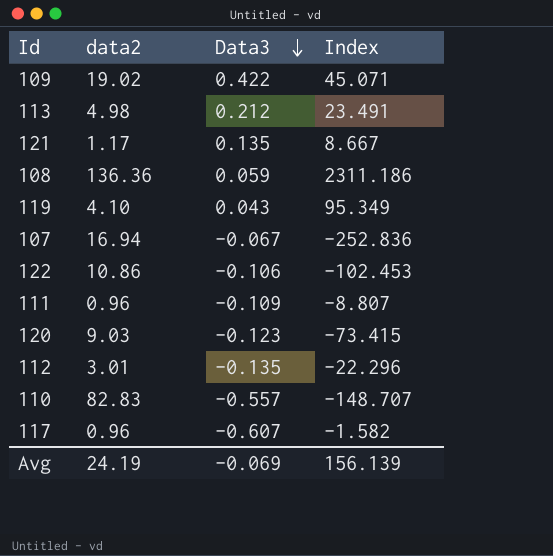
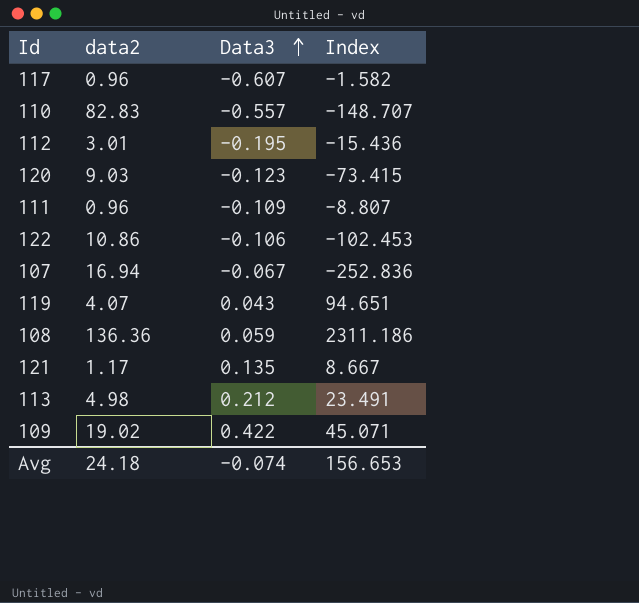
row order: Data3 descending -> Data3 ascending
112 | Data3: -0.135 -> -0.195
112 | Index: -22.296 -> -15.436
119 | data2: 4.10 -> 4.07
119 | Index: 95.349 -> 94.651
Avg | data2: 24.19 -> 24.18
Avg | Data3: -0.069 -> -0.074
Avg | Index: 156.139 -> 156.653

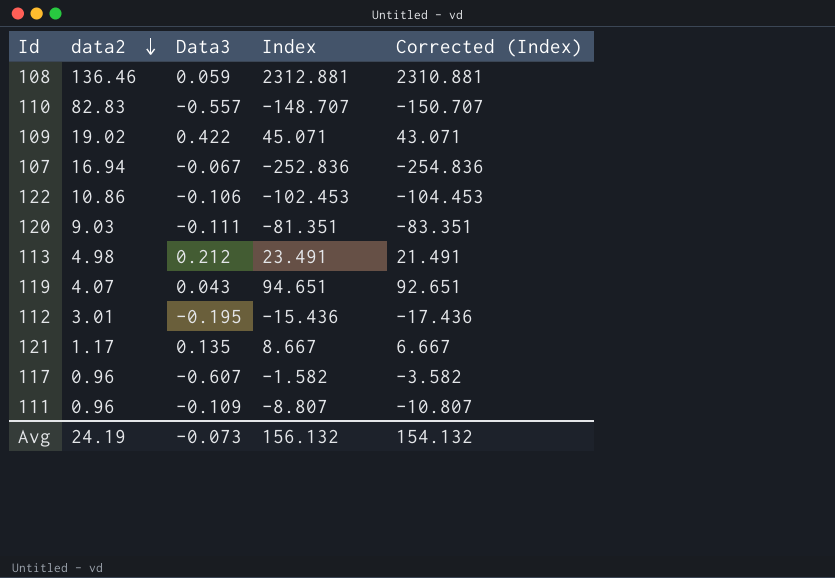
row order: Data3 ascending -> data2 descending
column Corrected (Index) | formula: none -> [Index] - 2
108 | data2: 136.36 -> 136.46
108 | Index: 2311.186 -> 2312.881
120 | Data3: -0.123 -> -0.111
120 | Index: -73.415 -> -81.351
Avg | data2: 24.18 -> 24.19
Avg | Data3: -0.074 -> -0.073
Avg | Index: 156.653 -> 156.132

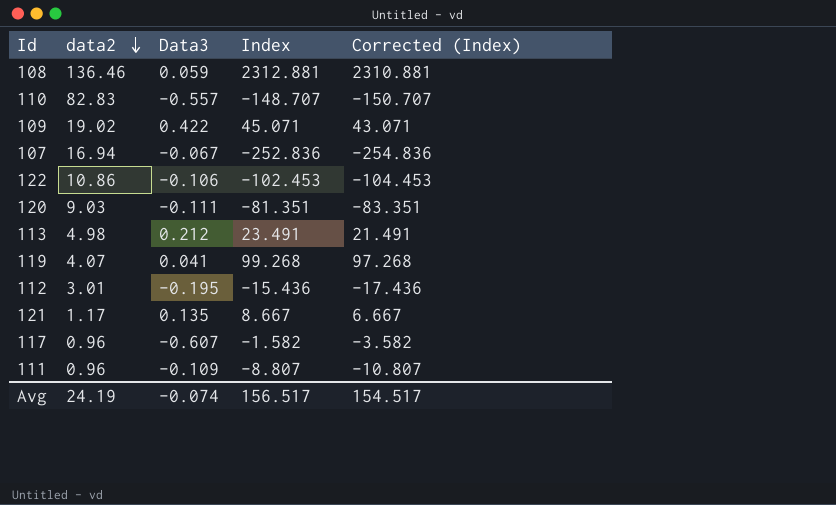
119 | Data3: 0.043 -> 0.041
119 | Index: 94.651 -> 99.268
119 | Corrected (Index): 92.651 -> 97.268
Avg | Data3: -0.073 -> -0.074
Avg | Index: 156.132 -> 156.517
Avg | Corrected (Index): 154.132 -> 154.517

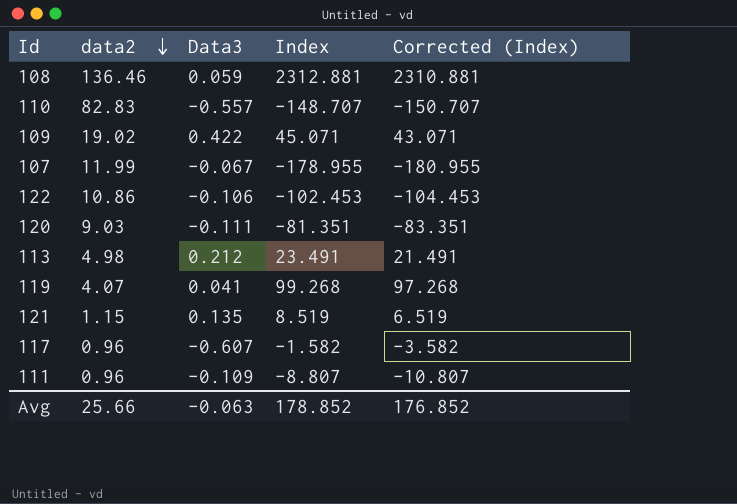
row 112: 3.01 | -0.195 | -15.436 | -17.436 -> none
107 | data2: 16.94 -> 11.99
107 | Index: -252.836 -> -178.955
107 | Corrected (Index): -254.836 -> -180.955
121 | data2: 1.17 -> 1.15
121 | Index: 8.667 -> 8.519
121 | Corrected (Index): 6.667 -> 6.519
Avg | data2: 24.19 -> 25.66
Avg | Data3: -0.074 -> -0.063
Avg | Index: 156.517 -> 178.852
Avg | Corrected (Index): 154.517 -> 176.852

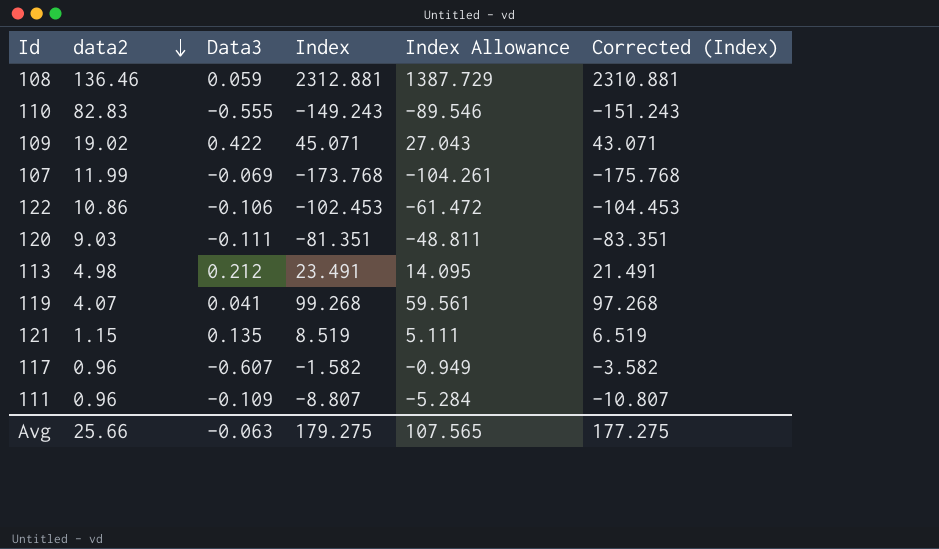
column Index Allowance | formula: none -> [Index] * 0.6
110 | Data3: -0.557 -> -0.555
110 | Index: -148.707 -> -149.243
110 | Corrected (Index): -150.707 -> -151.243
107 | Data3: -0.067 -> -0.069
107 | Index: -178.955 -> -173.768
107 | Corrected (Index): -180.955 -> -175.768
Avg | Index: 178.852 -> 179.275
Avg | Corrected (Index): 176.852 -> 177.275

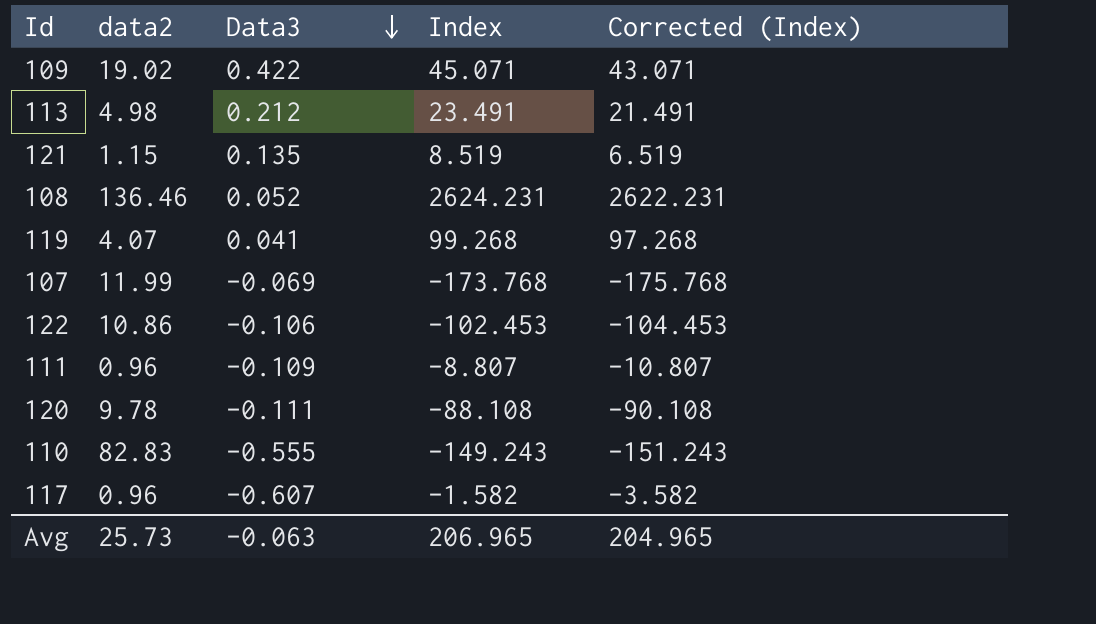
row order: data2 descending -> Data3 descending
column Index Allowance | formula: [Index] * 0.6 -> none
108 | Data3: 0.059 -> 0.052
108 | Index: 2312.881 -> 2624.231
108 | Corrected (Index): 2310.881 -> 2622.231
120 | data2: 9.03 -> 9.78
120 | Index: -81.351 -> -88.108
120 | Corrected (Index): -83.351 -> -90.108
Avg | data2: 25.66 -> 25.73
Avg | Index: 179.275 -> 206.965
Avg | Corrected (Index): 177.275 -> 204.965

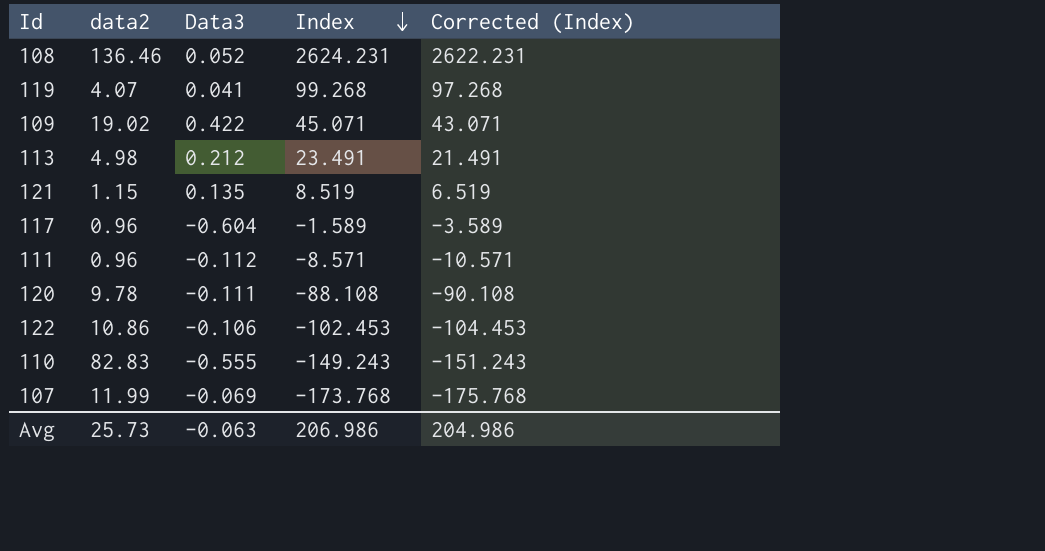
row order: Data3 descending -> Index descending
117 | Data3: -0.607 -> -0.604
117 | Index: -1.582 -> -1.589
117 | Corrected (Index): -3.582 -> -3.589
111 | Data3: -0.109 -> -0.112
111 | Index: -8.807 -> -8.571
111 | Corrected (Index): -10.807 -> -10.571
Avg | Index: 206.965 -> 206.986
Avg | Corrected (Index): 204.965 -> 204.986

